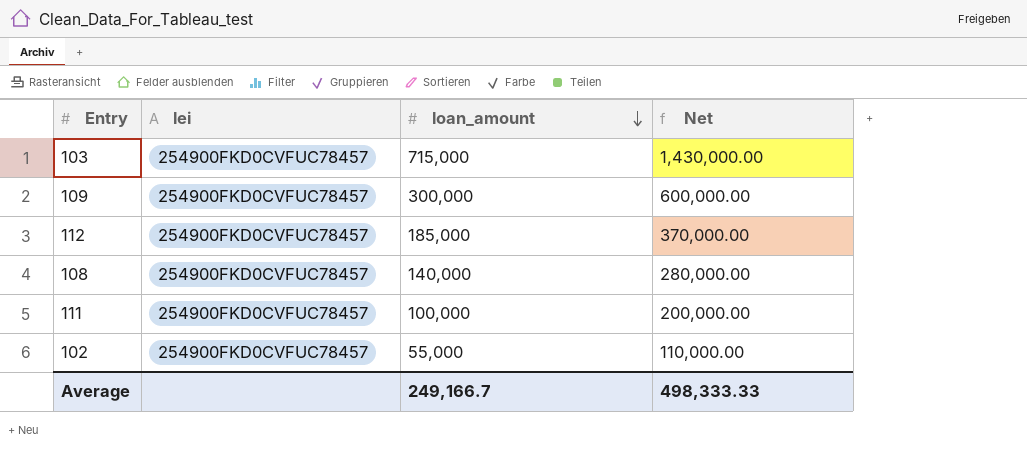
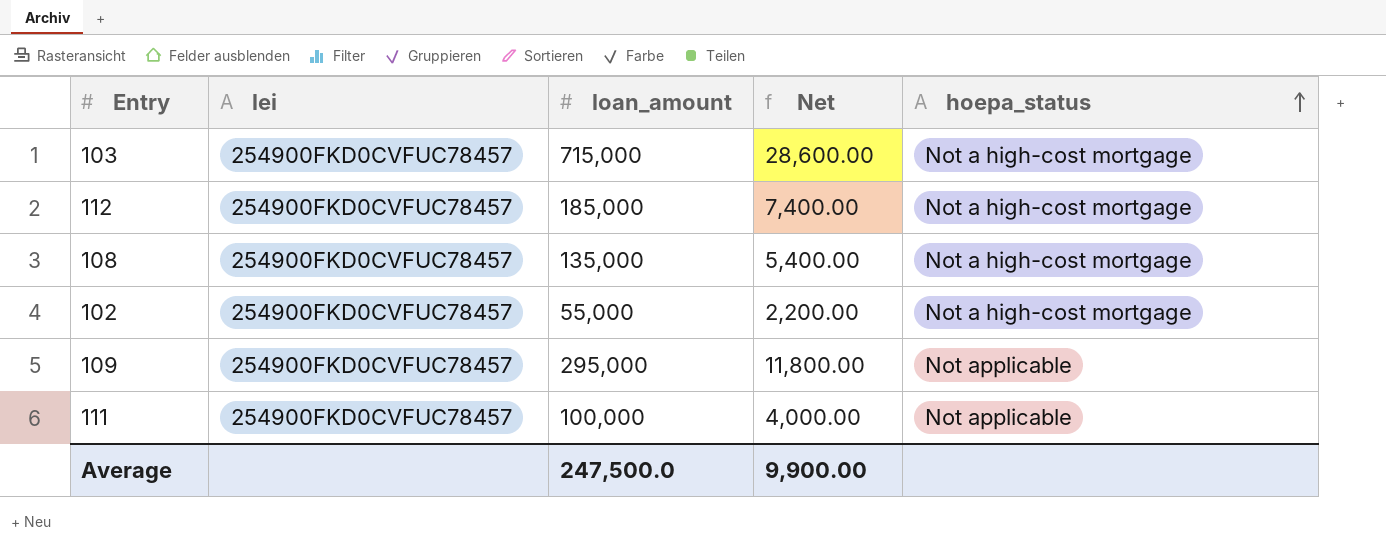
row order: loan_amount descending -> hoepa_status ascending
column Net | formula: [loan_amount] * 2 -> [loan_amount] * 0.04
column hoepa_status | position: none -> 5
108 | loan_amount: 140,000 -> 135,000
109 | loan_amount: 300,000 -> 295,000
Average | loan_amount: 249,166.7 -> 247,500.0
Average | Net: 498,333.33 -> 9,900.00

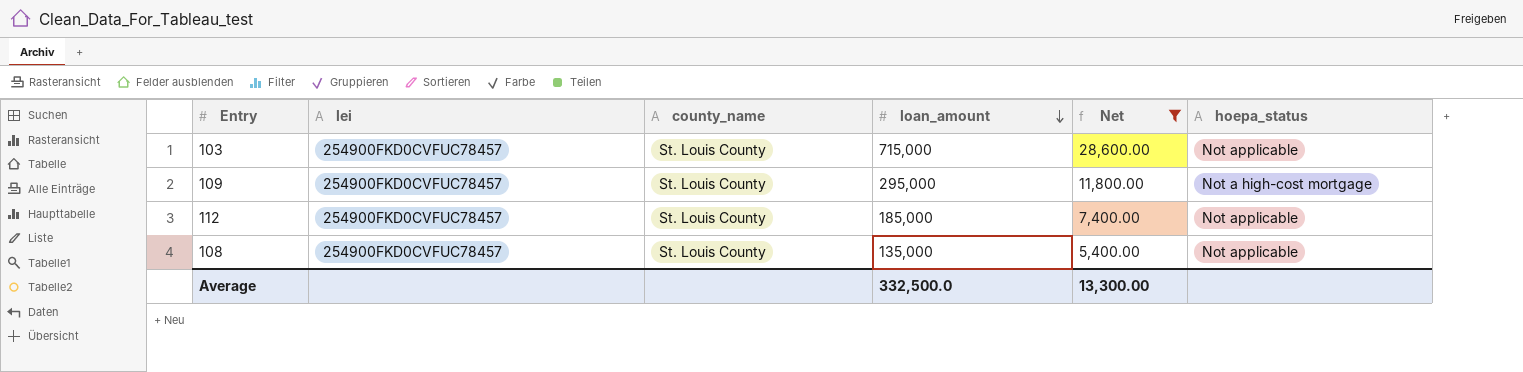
filter: none -> Net >= 5,400.00
row order: hoepa_status ascending -> loan_amount descending
column county_name | position: none -> 3
103 | hoepa_status: Not a high-cost mortgage -> Not applicable
109 | hoepa_status: Not applicable -> Not a high-cost mortgage
112 | hoepa_status: Not a high-cost mortgage -> Not applicable
108 | hoepa_status: Not a high-cost mortgage -> Not applicable
Average | loan_amount: 247,500.0 -> 332,500.0
Average | Net: 9,900.00 -> 13,300.00

